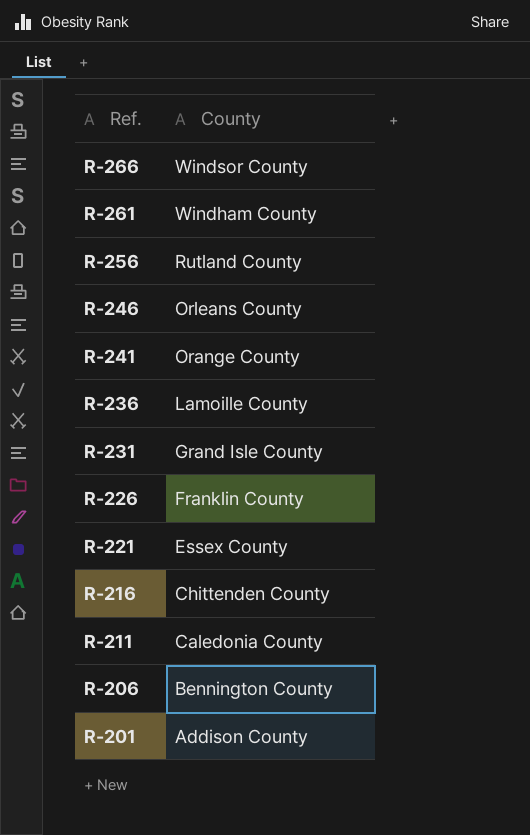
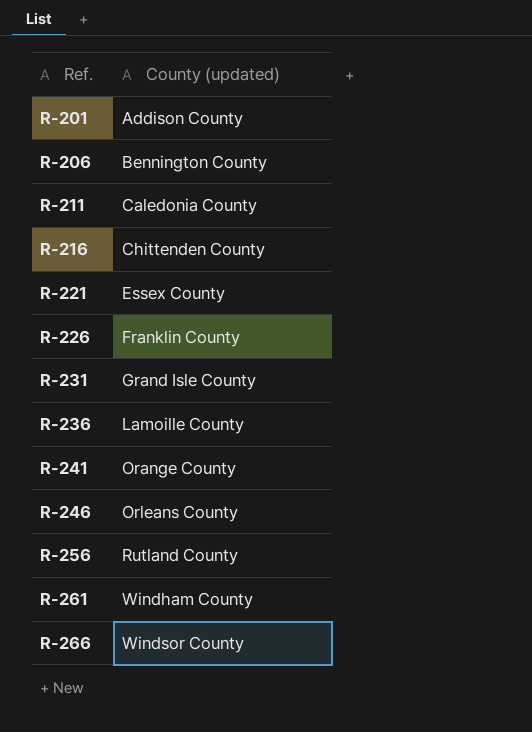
row order: Ref. descending -> Ref. ascending
column name: County -> County (updated)

